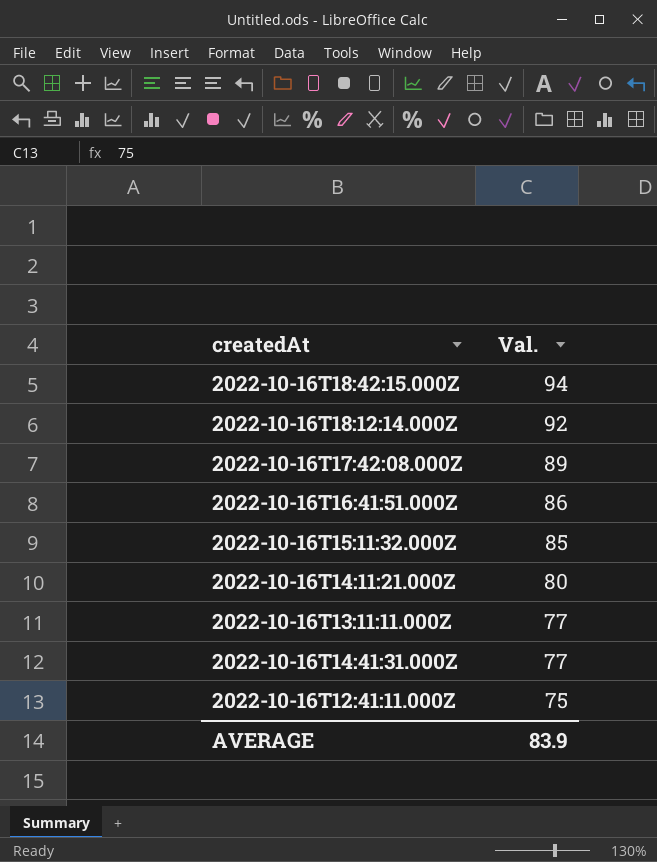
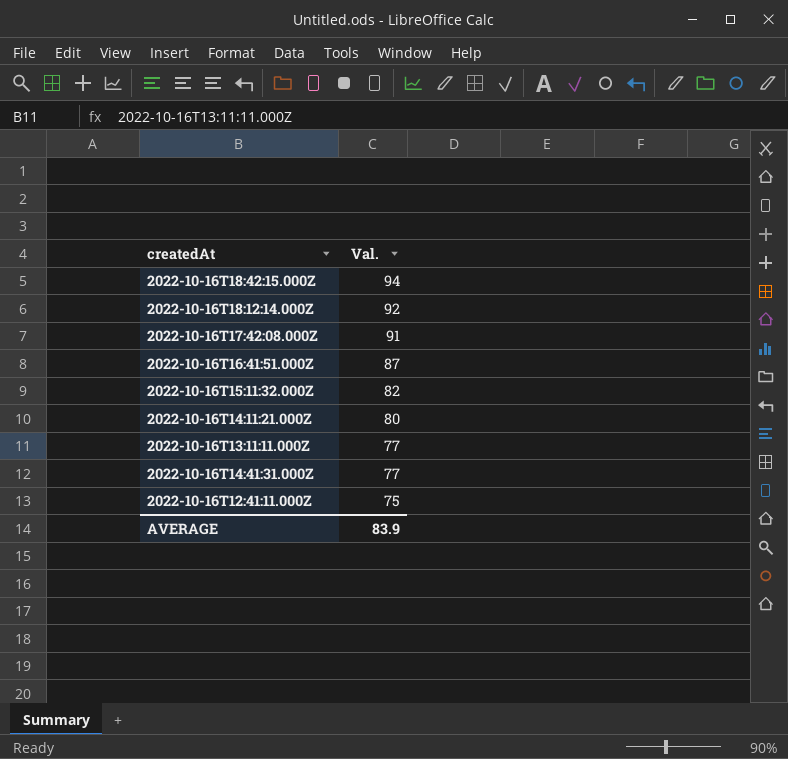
2022-10-16T17:42:08.000Z | Val.: 89 -> 91
2022-10-16T16:41:51.000Z | Val.: 86 -> 87
2022-10-16T15:11:32.000Z | Val.: 85 -> 82

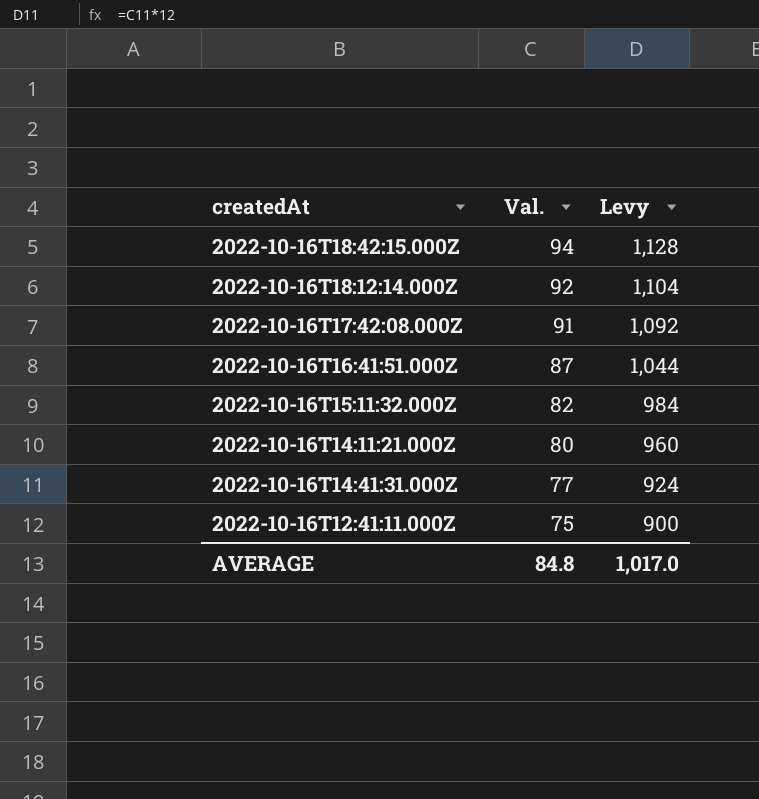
column Levy | formula: none -> [Val.] * 12
row 2022-10-16T13:11:11.000Z: 77 -> none
AVERAGE | Val.: 83.9 -> 84.8

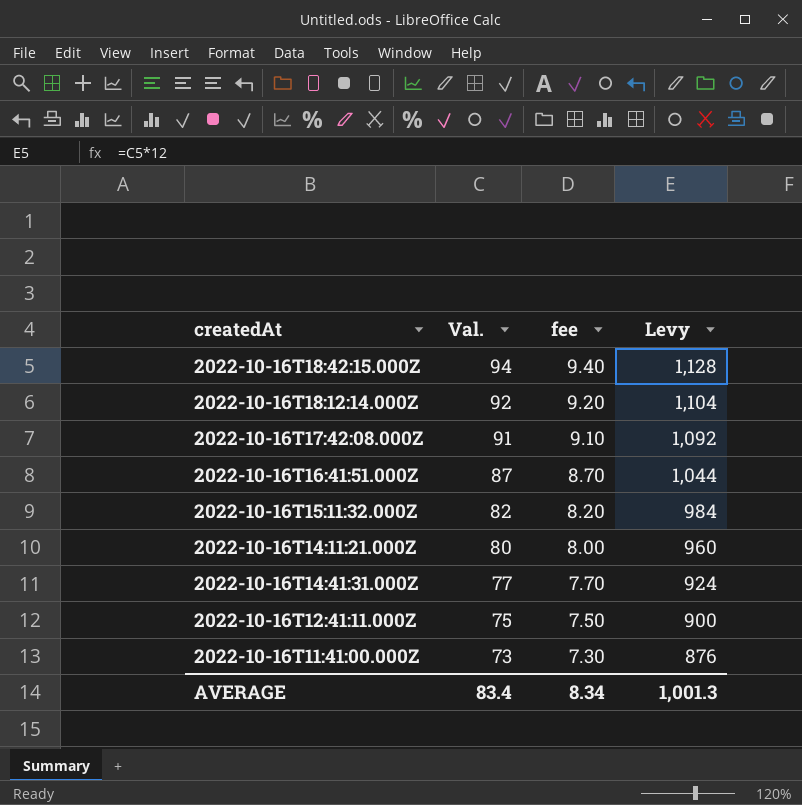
column fee | formula: none -> [Val.] * 0.1
row 2022-10-16T11:41:00.000Z: none -> 73 | 7.30 | 876
AVERAGE | Val.: 84.8 -> 83.4
AVERAGE | Levy: 1,017.0 -> 1,001.3

